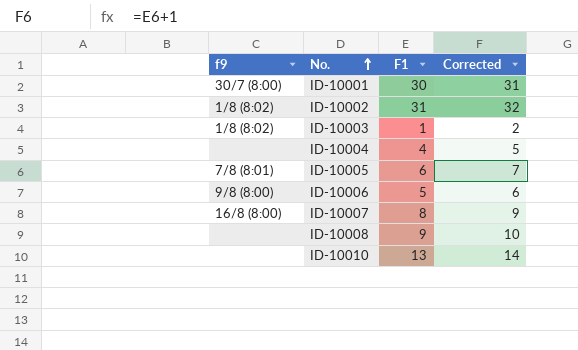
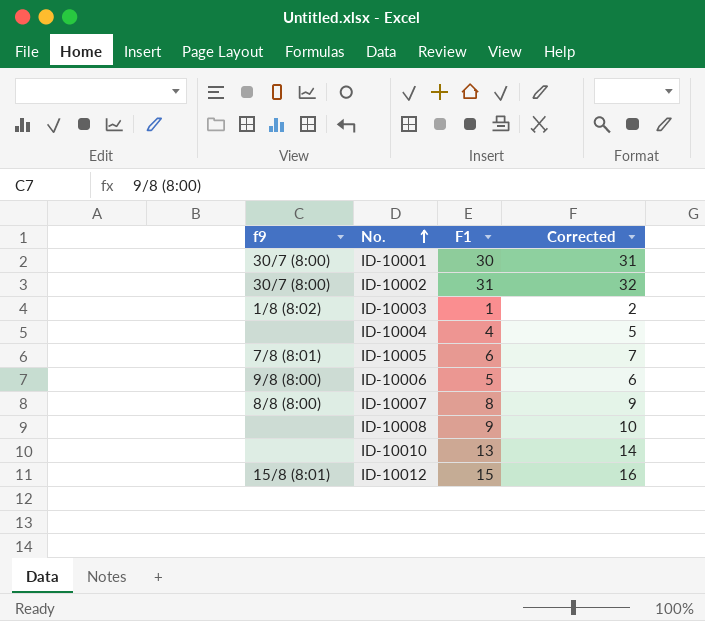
ID-10002 | f9: 1/8 (8:02) -> 30/7 (8:00)
ID-10007 | f9: 16/8 (8:00) -> 8/8 (8:00)
row ID-10012: none -> 15/8 (8:01) | 15 | 16

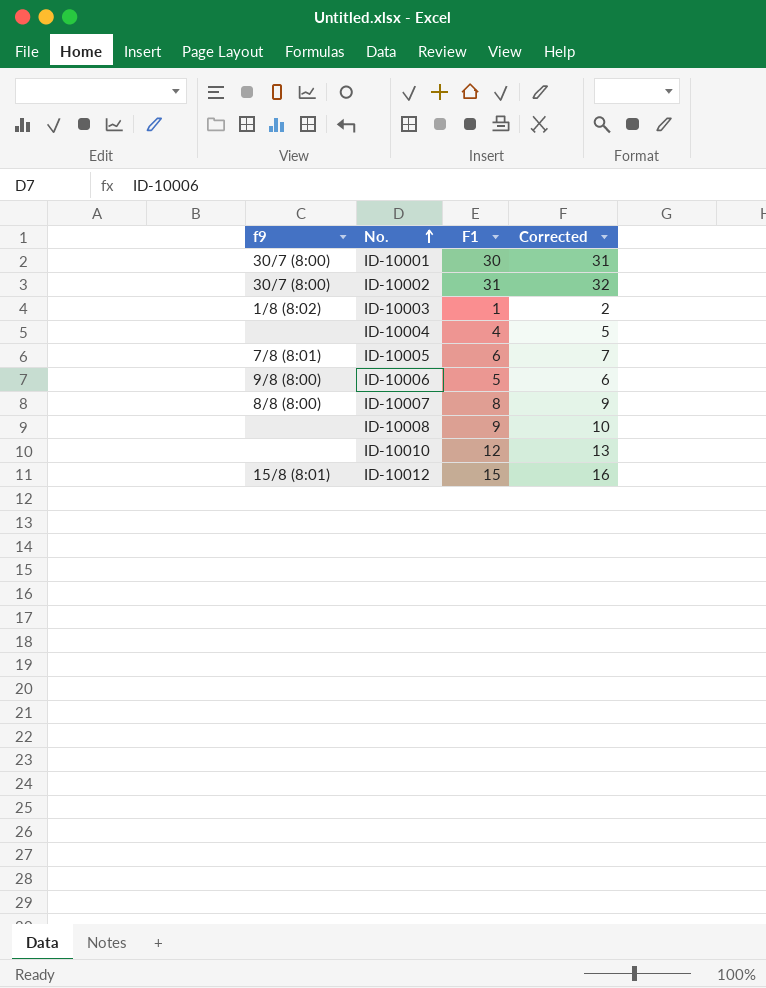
ID-10010 | F1: 13 -> 12
ID-10010 | Corrected: 14 -> 13

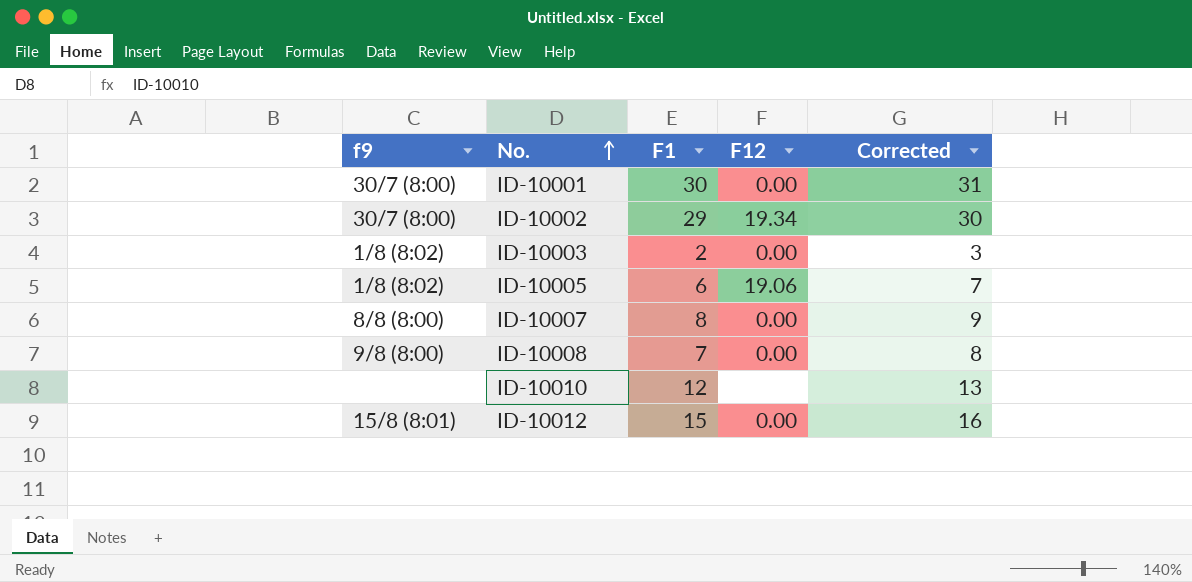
column F12 | position: none -> 4
row ID-10004: none | 4 | 5 -> none
row ID-10006: 9/8 (8:00) | 5 | 6 -> none
ID-10002 | F1: 31 -> 29
ID-10002 | Corrected: 32 -> 30
ID-10003 | F1: 1 -> 2
ID-10003 | Corrected: 2 -> 3
ID-10005 | f9: 7/8 (8:01) -> 1/8 (8:02)
ID-10008 | f9: none -> 9/8 (8:00)
ID-10008 | F1: 9 -> 7
ID-10008 | Corrected: 10 -> 8

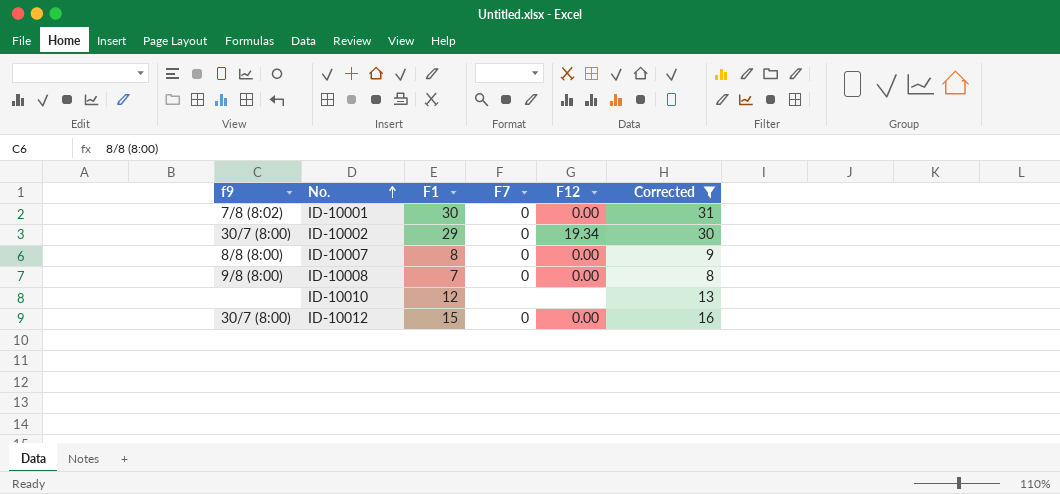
filter: none -> Corrected >= 8
column F7 | position: none -> 4
ID-10001 | f9: 30/7 (8:00) -> 7/8 (8:02)
ID-10012 | f9: 15/8 (8:01) -> 30/7 (8:00)

